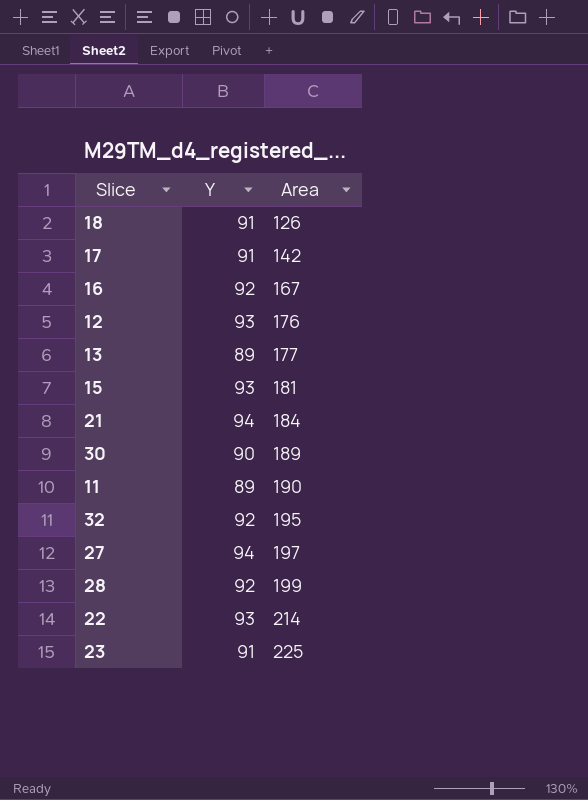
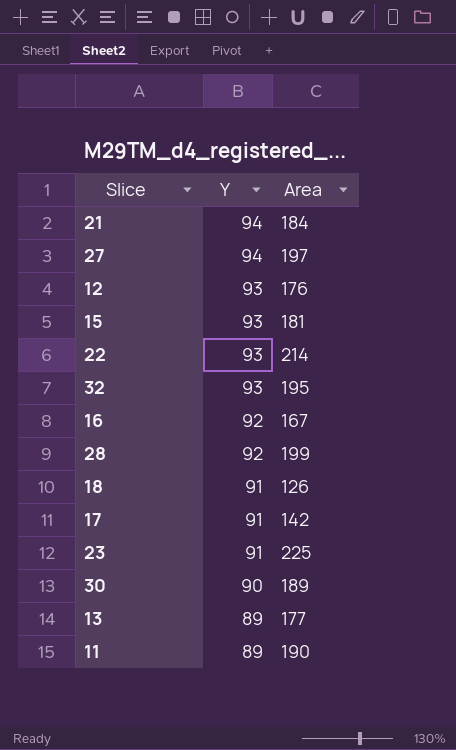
row order: Area ascending -> Y descending
32 | Y: 92 -> 93

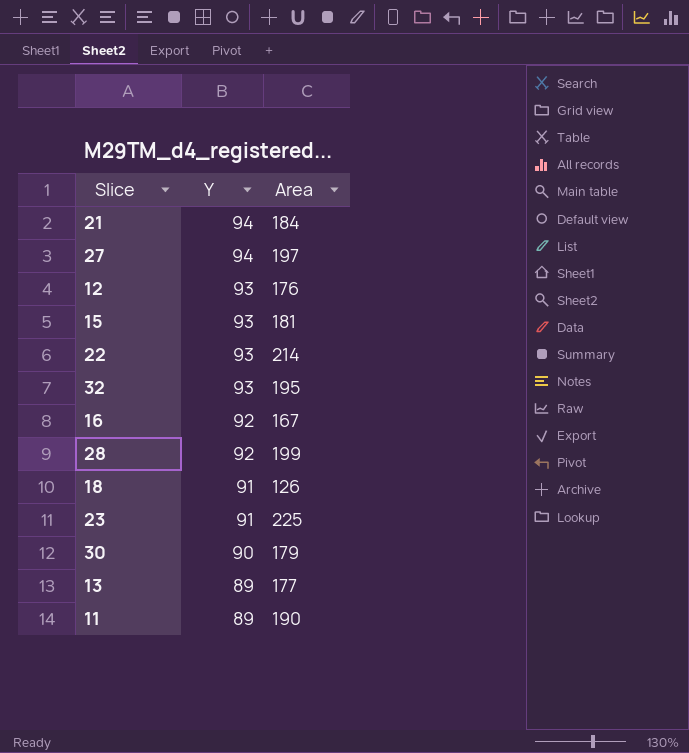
row 17: 91 | 142 -> none
30 | Area: 189 -> 179

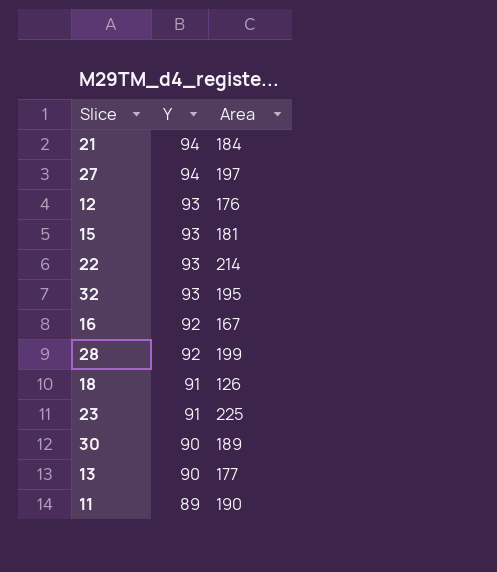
30 | Area: 179 -> 189
13 | Y: 89 -> 90

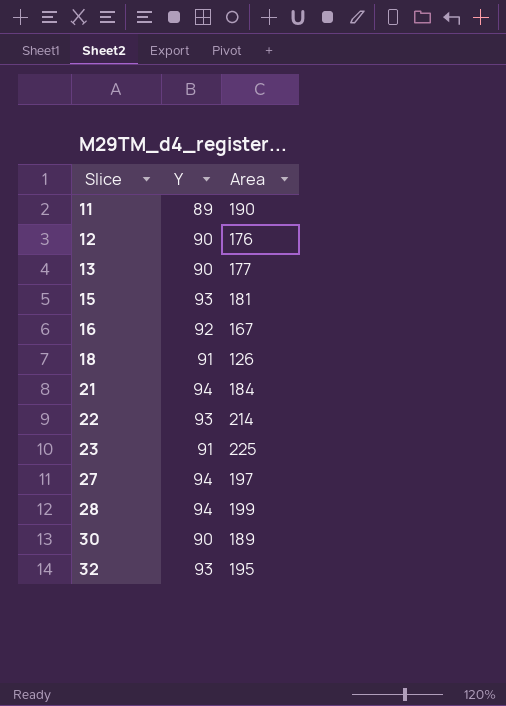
row order: Y descending -> Slice ascending
12 | Y: 93 -> 90
28 | Y: 92 -> 94

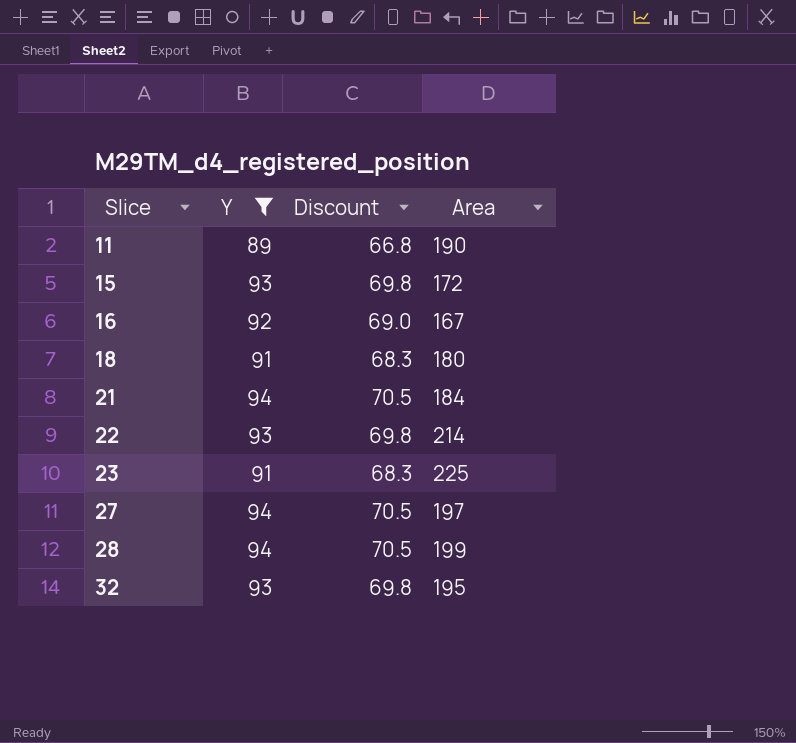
filter: none -> Y != 90
column Discount | formula: none -> [Y] * 0.75
15 | Area: 181 -> 172
18 | Area: 126 -> 180

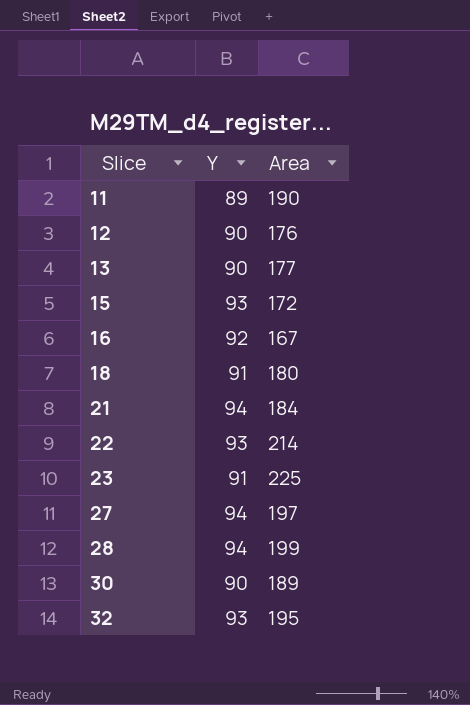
filter: Y != 90 -> none
column Discount | formula: [Y] * 0.75 -> none

